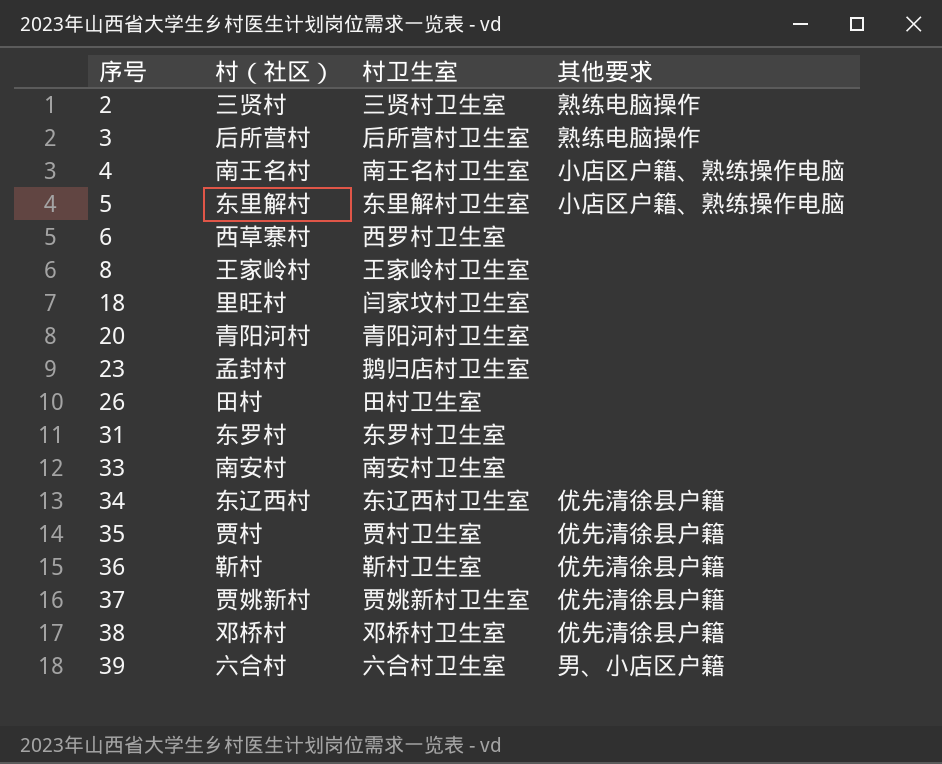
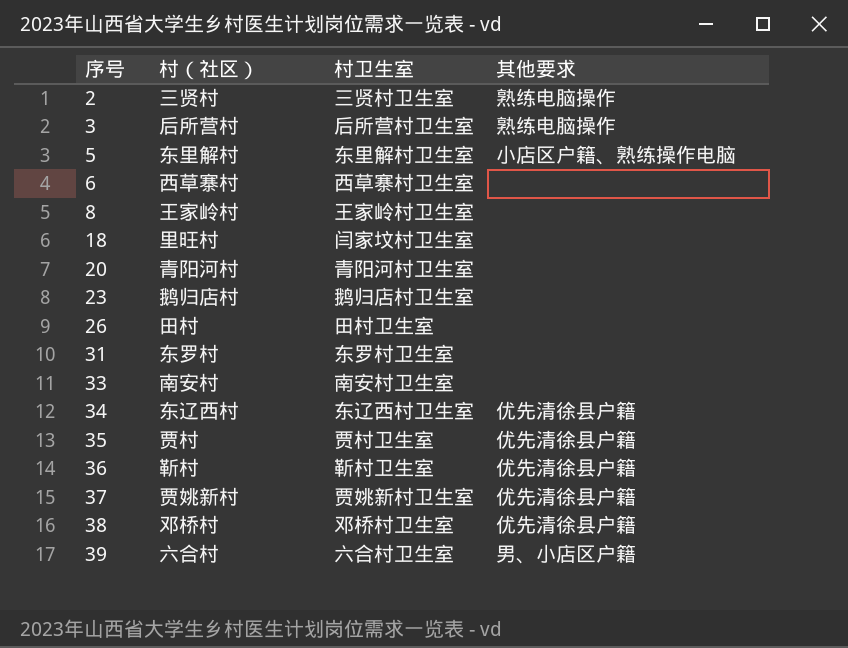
row 4: 南王名村 | 南王名村卫生室 | 小店区户籍、熟练操作电脑 -> none
6 | 村卫生室: 西罗村卫生室 -> 西草寨村卫生室
23 | 村（社区）: 孟封村 -> 鹅归店村

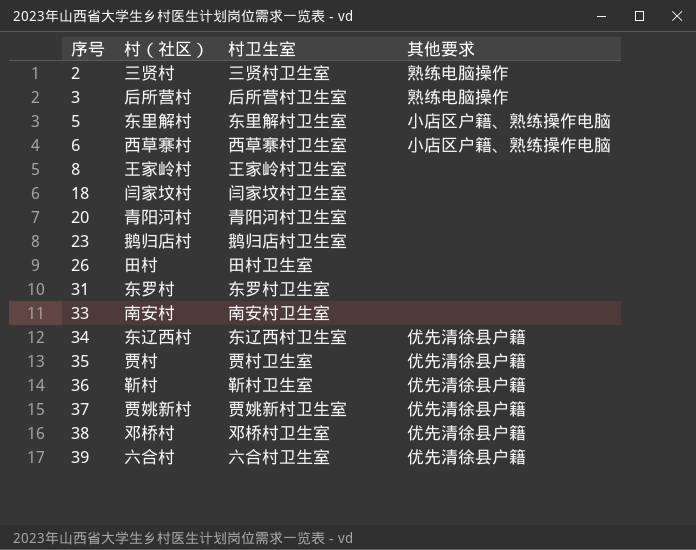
6 | 其他要求: none -> 小店区户籍、熟练操作电脑
18 | 村（社区）: 里旺村 -> 闫家坟村
39 | 其他要求: 男、小店区户籍 -> 优先清徐县户籍

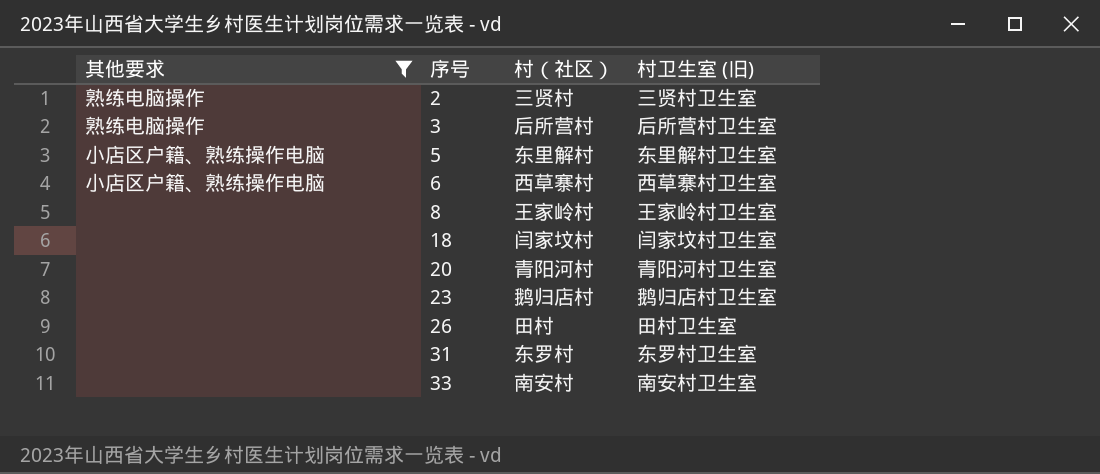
filter: none -> 其他要求 != 优先清徐县户籍
column 其他要求 | position: 4 -> 1
column name: 村卫生室 -> 村卫生室 (旧)

